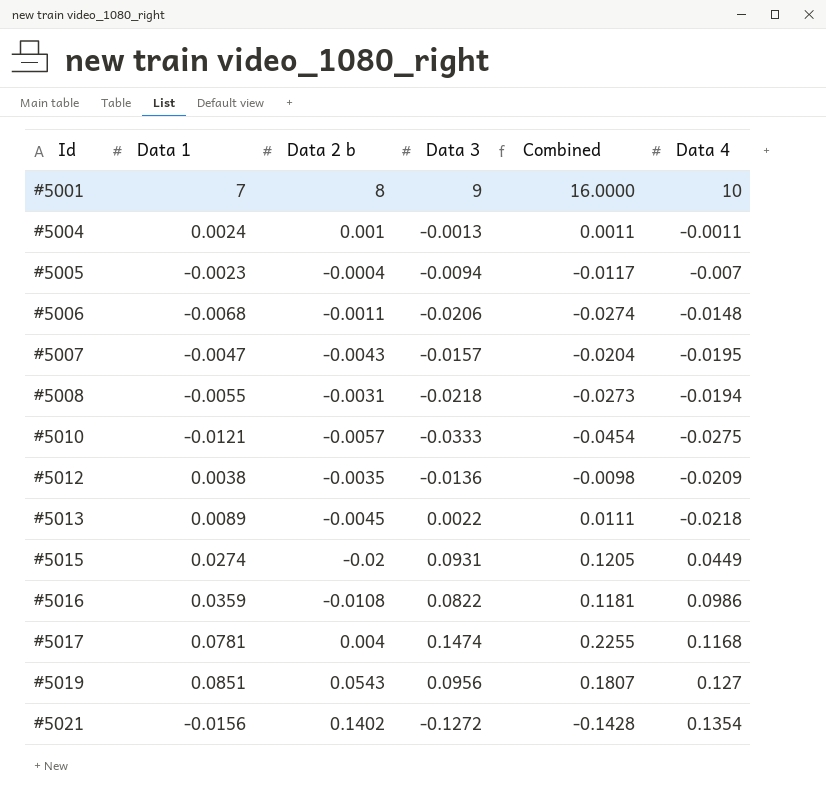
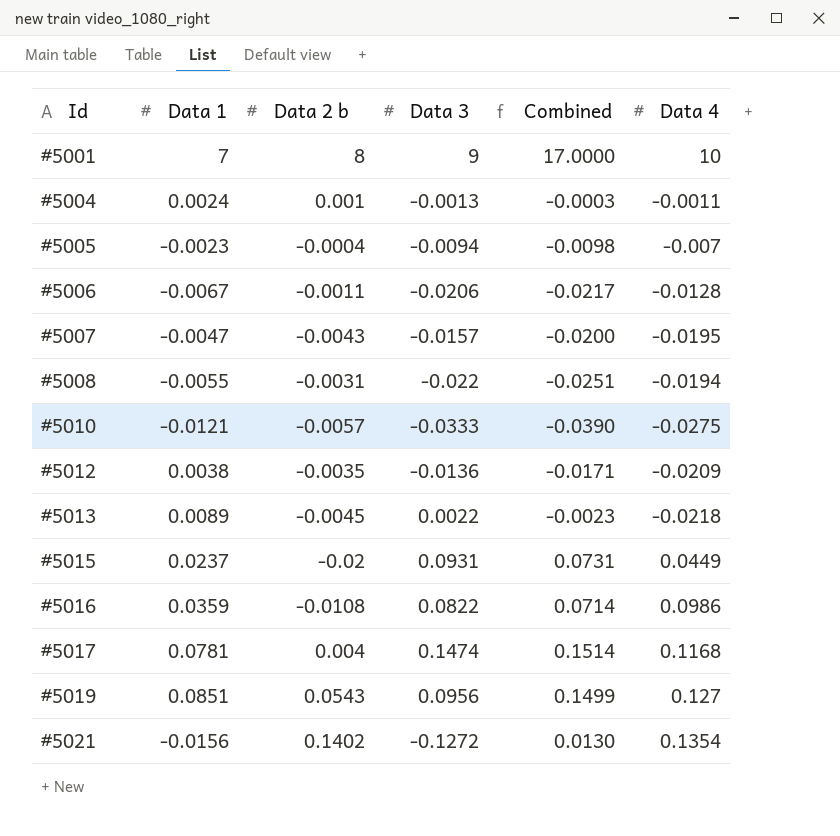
column Combined | formula: [Data 1] + [Data 3] -> [Data 2 b] + [Data 3]
#5006 | Data 1: -0.0068 -> -0.0067
#5006 | Data 4: -0.0148 -> -0.0128
#5008 | Data 3: -0.0218 -> -0.022
#5015 | Data 1: 0.0274 -> 0.0237

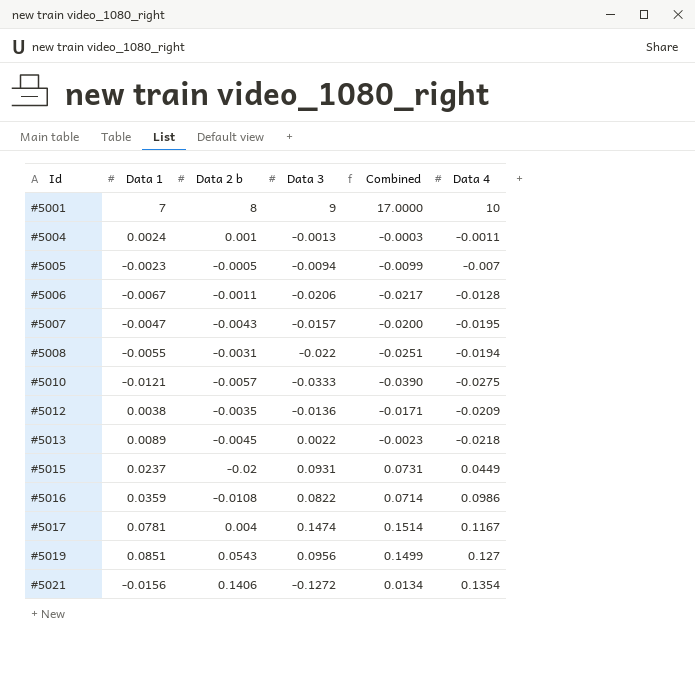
#5005 | Data 2 b: -0.0004 -> -0.0005
#5005 | Combined: -0.0098 -> -0.0099
#5017 | Data 4: 0.1168 -> 0.1167
#5021 | Data 2 b: 0.1402 -> 0.1406
#5021 | Combined: 0.0130 -> 0.0134

